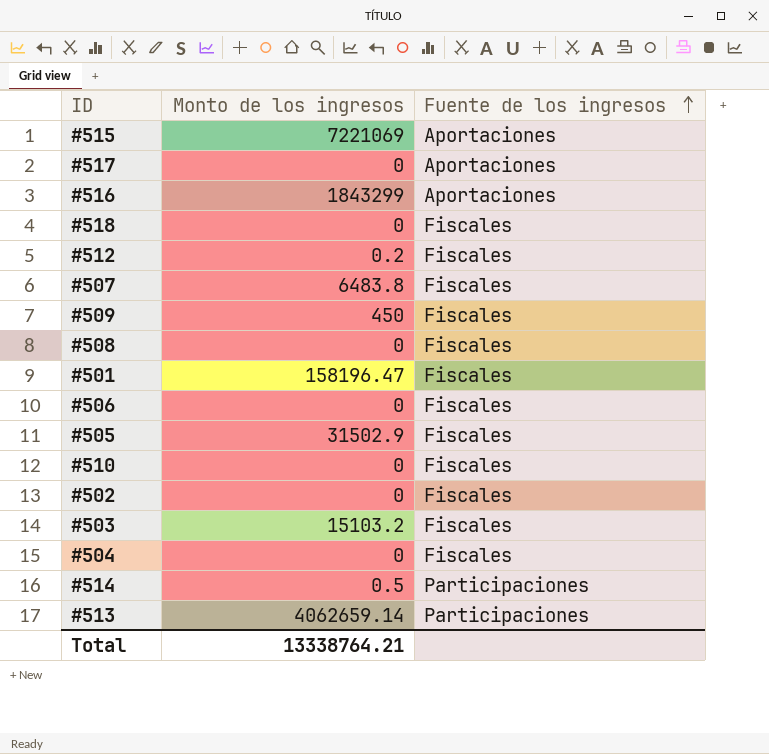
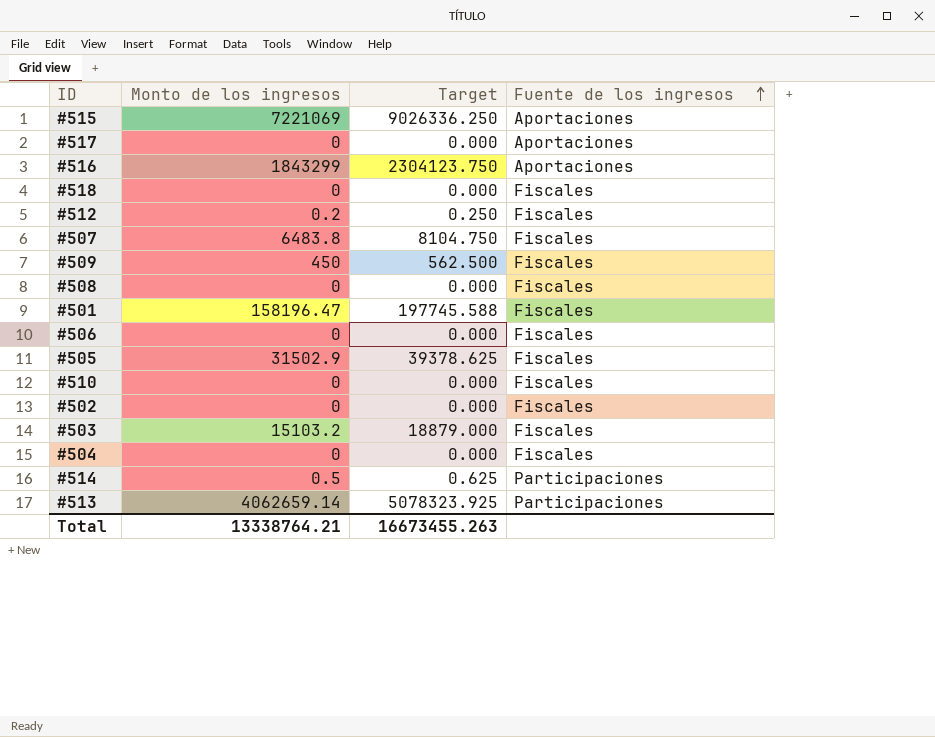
column Target | formula: none -> [Monto de los ingresos] * 1.25

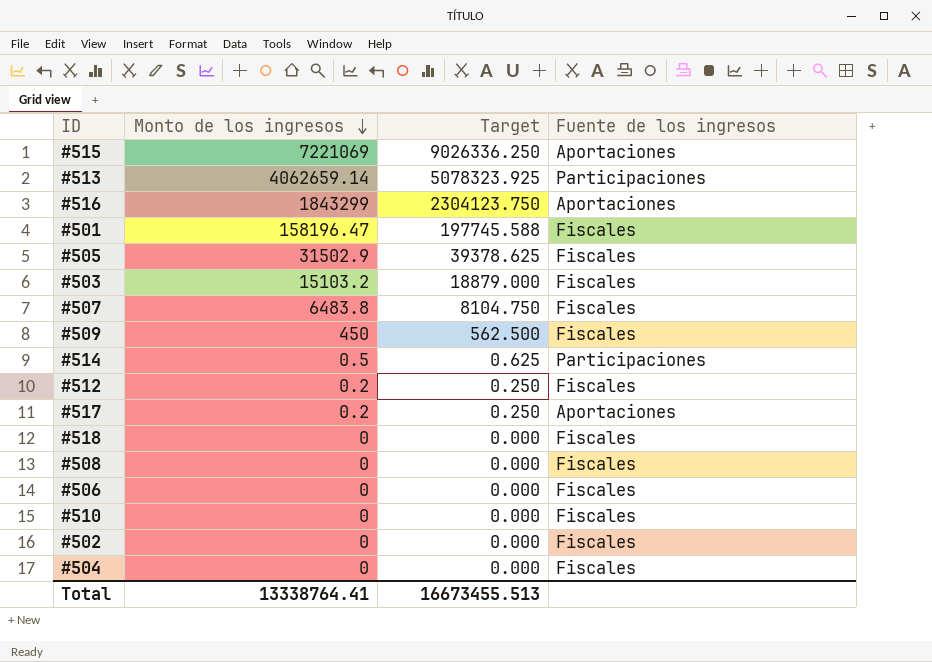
row order: Fuente de los ingresos ascending -> Monto de los ingresos descending
#517 | Monto de los ingresos: 0 -> 0.2
#517 | Target: 0.000 -> 0.250
Total | Monto de los ingresos: 13338764.21 -> 13338764.41
Total | Target: 16673455.263 -> 16673455.513

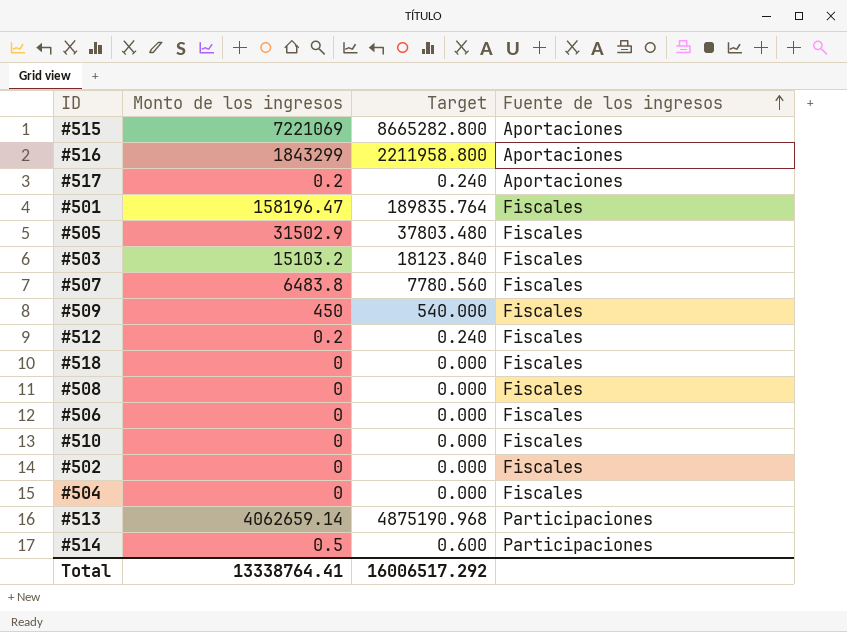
row order: Monto de los ingresos descending -> Fuente de los ingresos ascending
column Target | formula: [Monto de los ingresos] * 1.25 -> [Monto de los ingresos] * 1.2
Total | Target: 16673455.513 -> 16006517.292

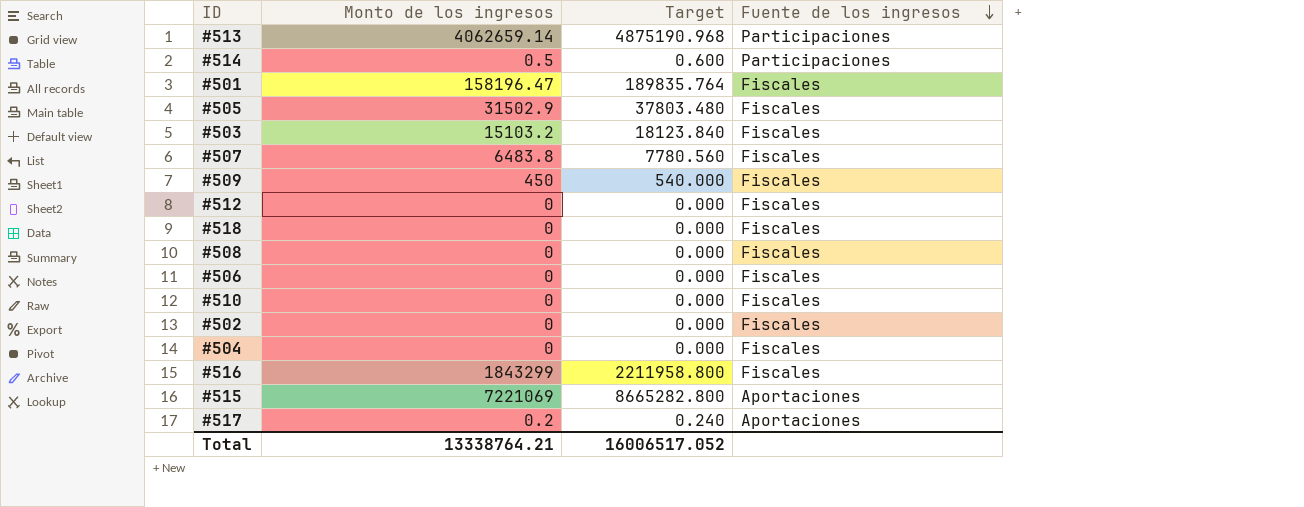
row order: Fuente de los ingresos ascending -> Fuente de los ingresos descending
#512 | Monto de los ingresos: 0.2 -> 0
#512 | Target: 0.240 -> 0.000
#516 | Fuente de los ingresos: Aportaciones -> Fiscales
Total | Monto de los ingresos: 13338764.41 -> 13338764.21
Total | Target: 16006517.292 -> 16006517.052

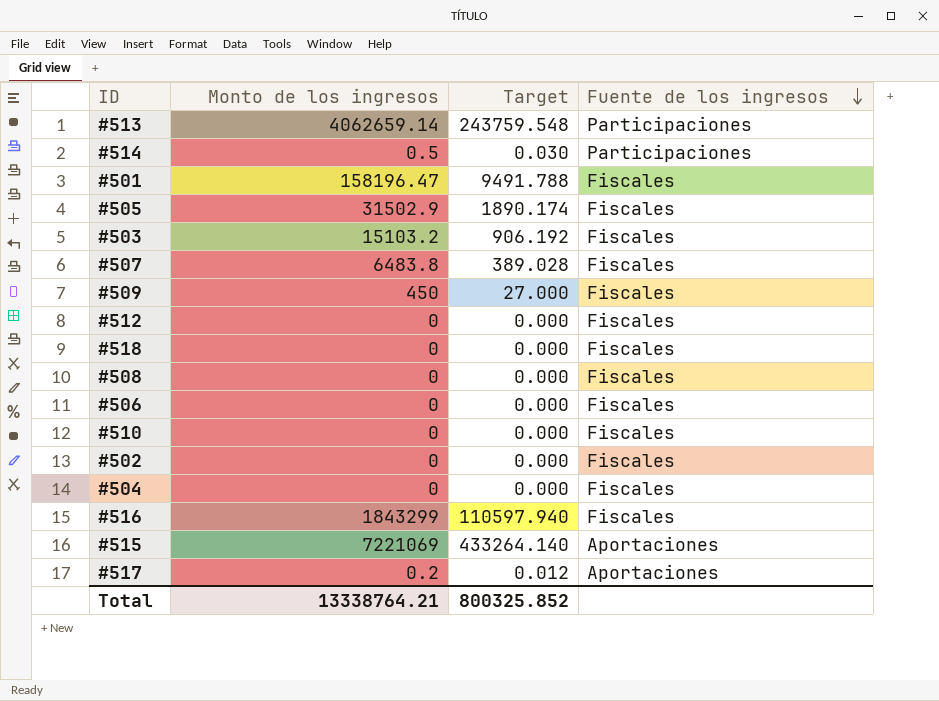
column Target | formula: [Monto de los ingresos] * 1.2 -> [Monto de los ingresos] * 0.06
Total | Target: 16006517.052 -> 800325.852

